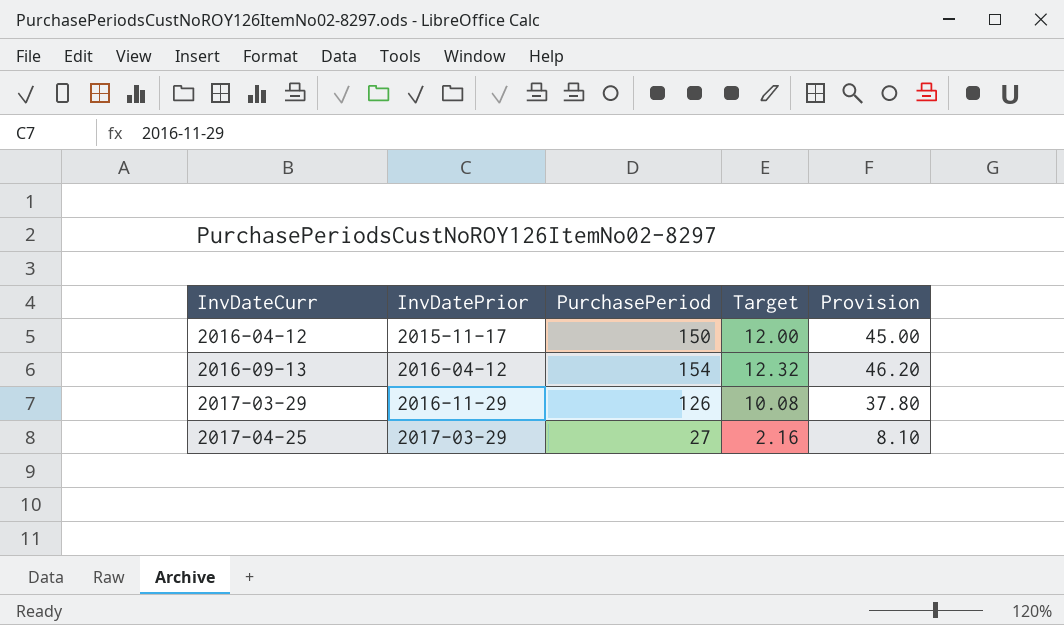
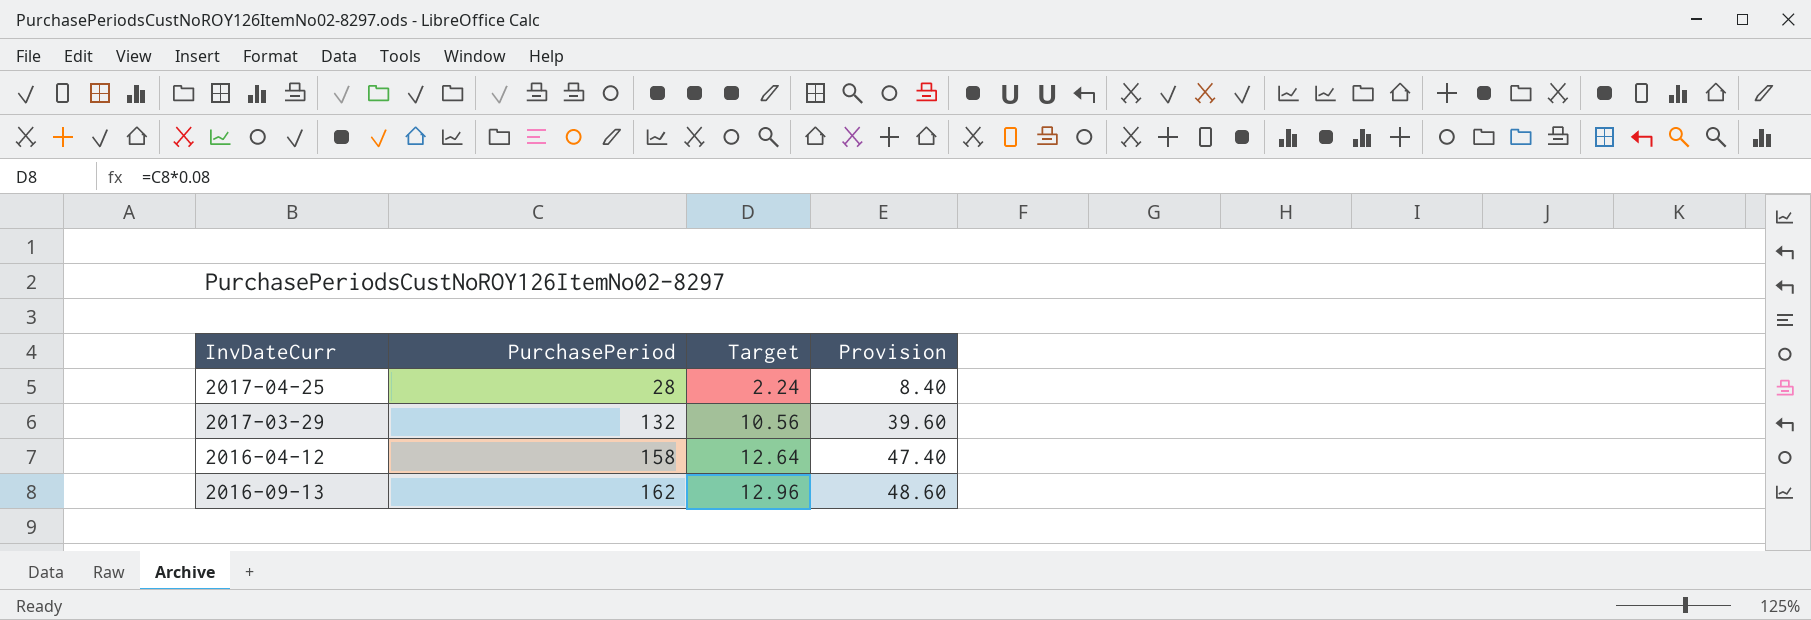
row order: InvDateCurr ascending -> PurchasePeriod ascending
column InvDatePrior | position: 2 -> none
2017-04-25 | PurchasePeriod: 27 -> 28
2017-04-25 | Target: 2.16 -> 2.24
2017-04-25 | Provision: 8.10 -> 8.40
2017-03-29 | PurchasePeriod: 126 -> 132
2017-03-29 | Target: 10.08 -> 10.56
2017-03-29 | Provision: 37.80 -> 39.60
2016-04-12 | PurchasePeriod: 150 -> 158
2016-04-12 | Target: 12.00 -> 12.64
2016-04-12 | Provision: 45.00 -> 47.40
2016-09-13 | PurchasePeriod: 154 -> 162
2016-09-13 | Target: 12.32 -> 12.96
2016-09-13 | Provision: 46.20 -> 48.60

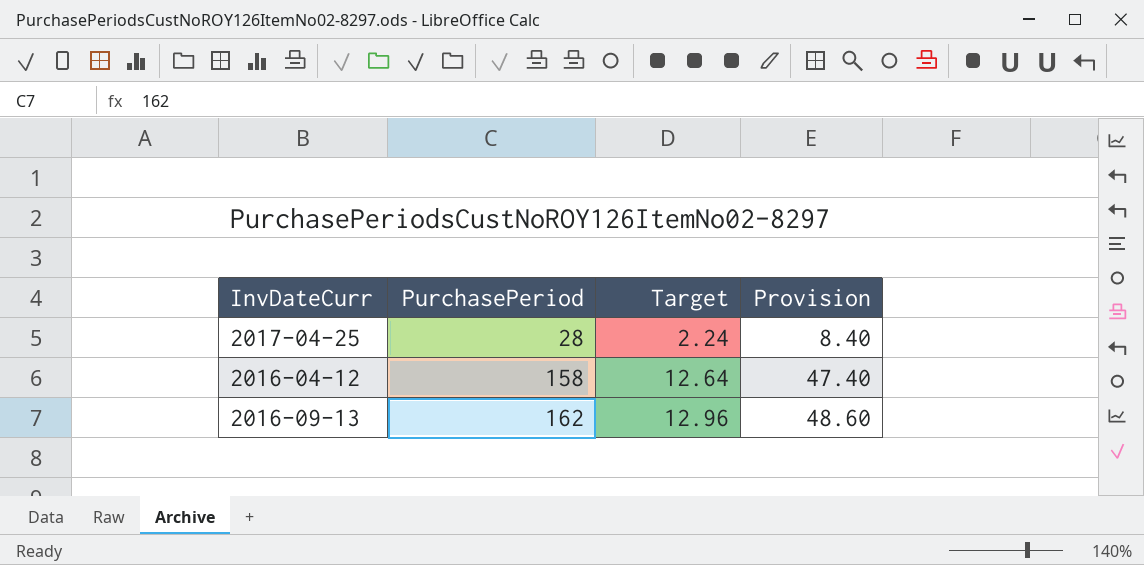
row 2017-03-29: 132 | 10.56 | 39.60 -> none

